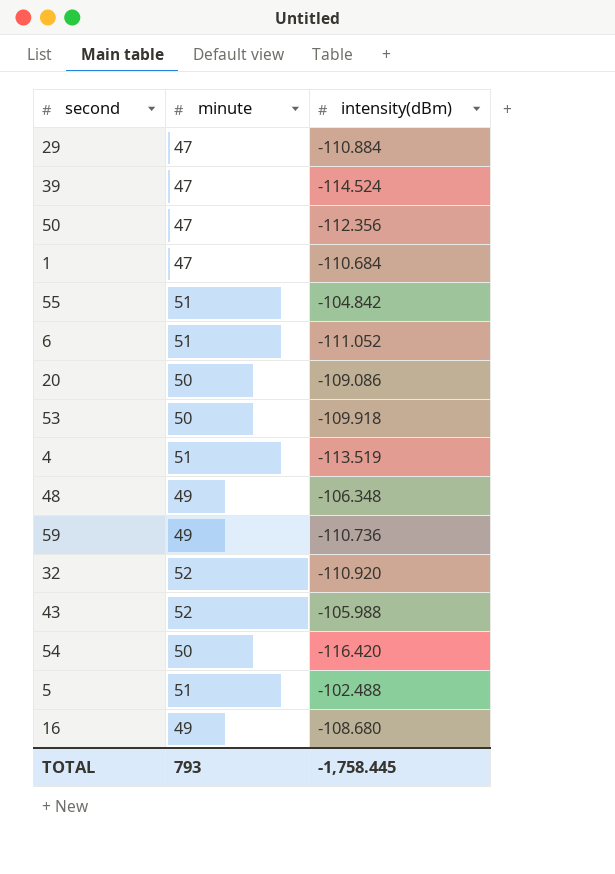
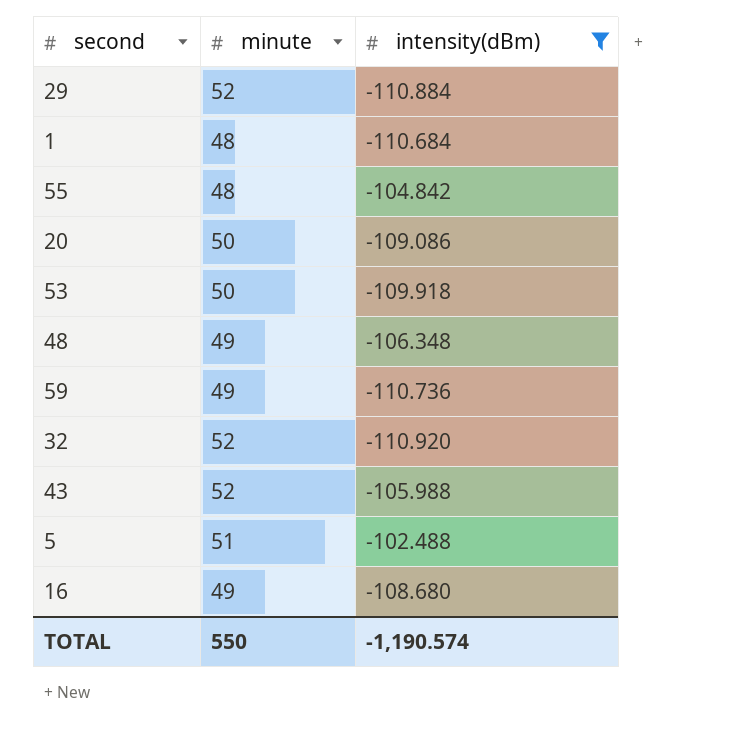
filter: none -> intensity(dBm) >= -110.920
29 | minute: 47 -> 52
1 | minute: 47 -> 48
55 | minute: 51 -> 48
TOTAL | minute: 793 -> 550
TOTAL | intensity(dBm): -1,758.445 -> -1,190.574

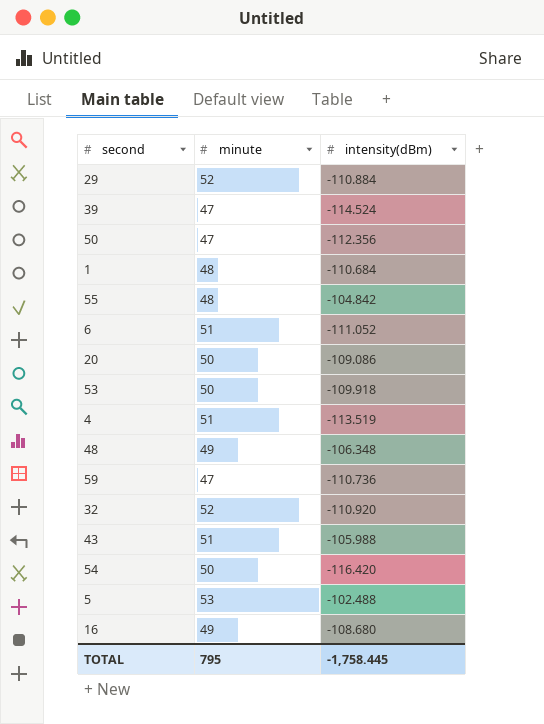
filter: intensity(dBm) >= -110.920 -> none
59 | minute: 49 -> 47
43 | minute: 52 -> 51
5 | minute: 51 -> 53
TOTAL | minute: 550 -> 795
TOTAL | intensity(dBm): -1,190.574 -> -1,758.445

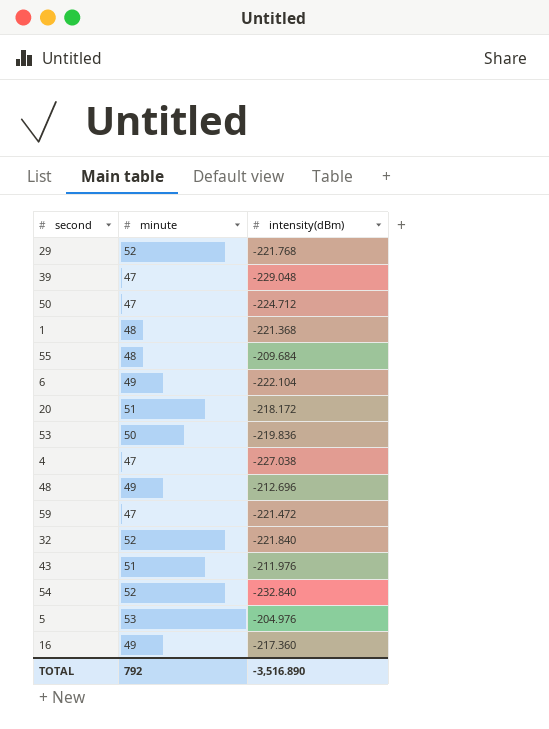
29 | intensity(dBm): -110.884 -> -221.768
39 | intensity(dBm): -114.524 -> -229.048
50 | intensity(dBm): -112.356 -> -224.712
1 | intensity(dBm): -110.684 -> -221.368
55 | intensity(dBm): -104.842 -> -209.684
6 | minute: 51 -> 49
6 | intensity(dBm): -111.052 -> -222.104
20 | minute: 50 -> 51
20 | intensity(dBm): -109.086 -> -218.172
53 | intensity(dBm): -109.918 -> -219.836
4 | minute: 51 -> 47
4 | intensity(dBm): -113.519 -> -227.038
48 | intensity(dBm): -106.348 -> -212.696
59 | intensity(dBm): -110.736 -> -221.472
32 | intensity(dBm): -110.920 -> -221.840
43 | intensity(dBm): -105.988 -> -211.976
54 | minute: 50 -> 52
54 | intensity(dBm): -116.420 -> -232.840
5 | intensity(dBm): -102.488 -> -204.976
16 | intensity(dBm): -108.680 -> -217.360
TOTAL | minute: 795 -> 792
TOTAL | intensity(dBm): -1,758.445 -> -3,516.890

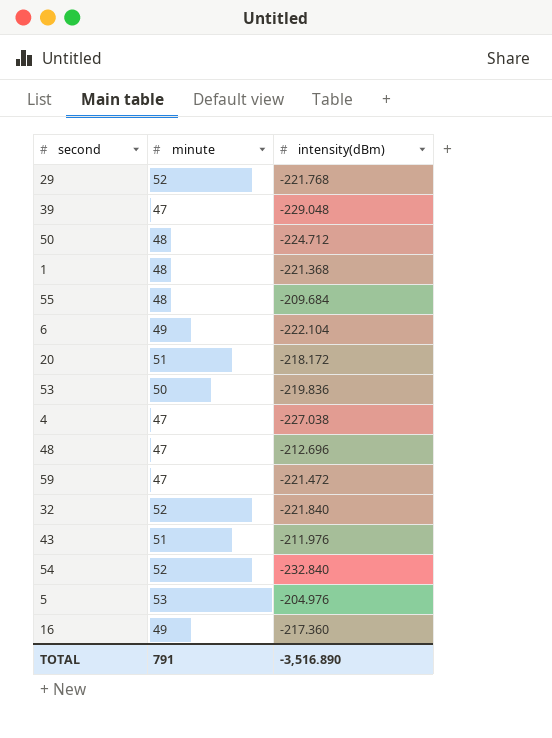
50 | minute: 47 -> 48
48 | minute: 49 -> 47
TOTAL | minute: 792 -> 791

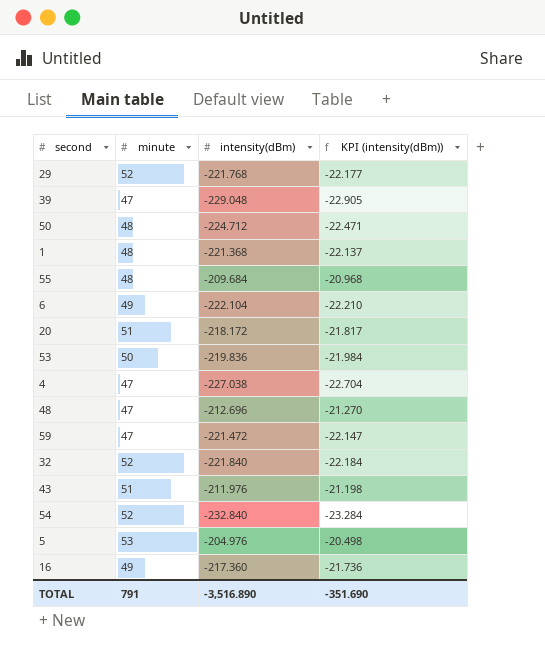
column KPI (intensity(dBm)) | formula: none -> [intensity(dBm)] * 0.1

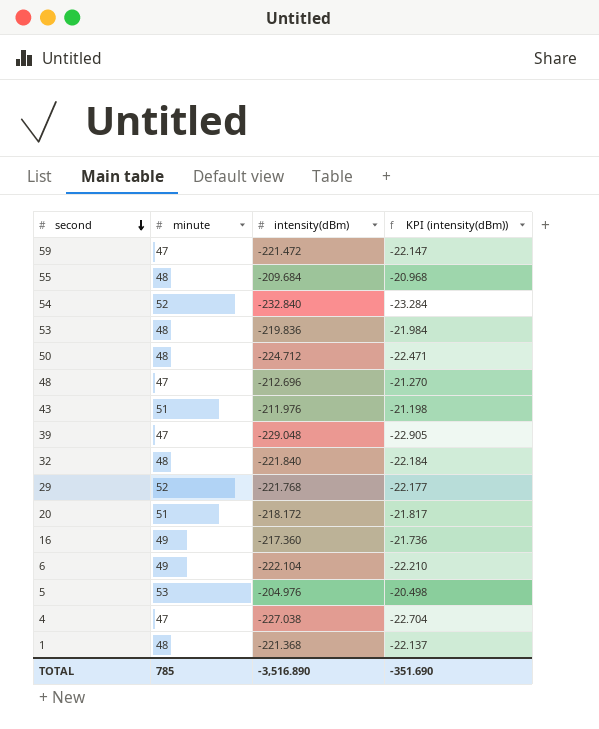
row order: none -> second descending
53 | minute: 50 -> 48
32 | minute: 52 -> 48
TOTAL | minute: 791 -> 785

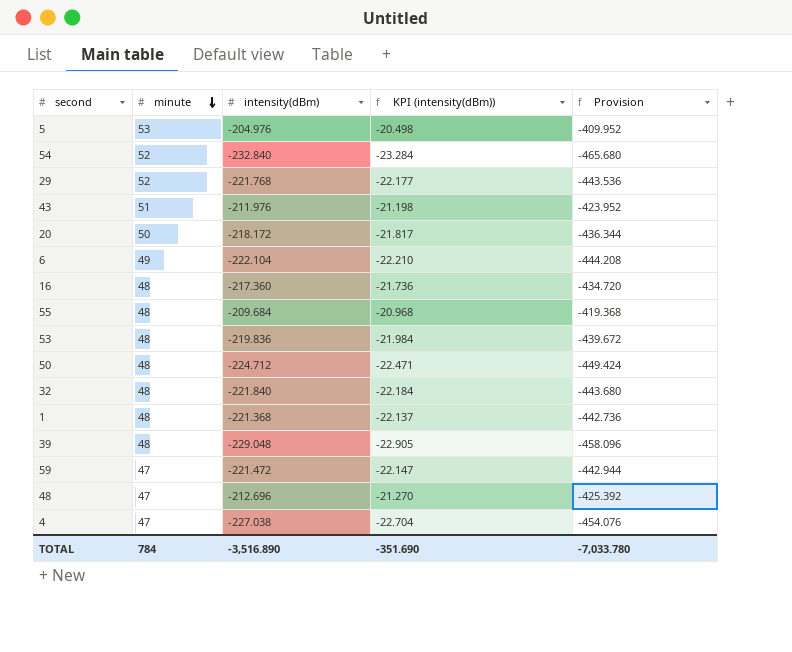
row order: second descending -> minute descending
column Provision | formula: none -> [intensity(dBm)] * 2
20 | minute: 51 -> 50
16 | minute: 49 -> 48
39 | minute: 47 -> 48
TOTAL | minute: 785 -> 784

